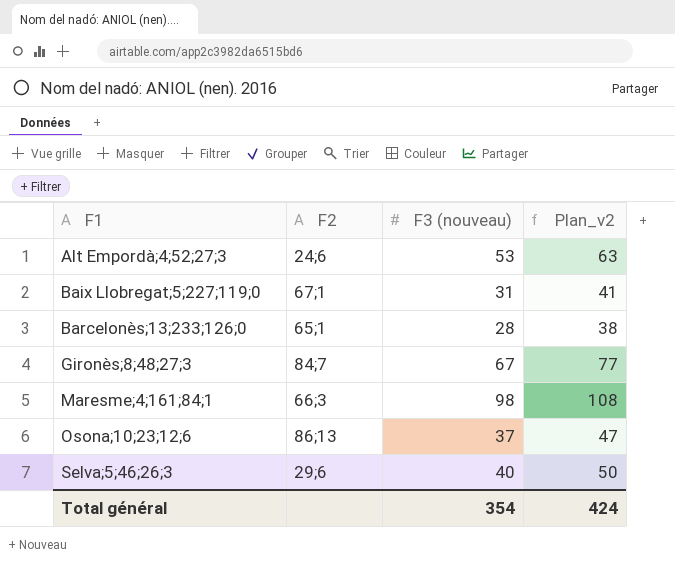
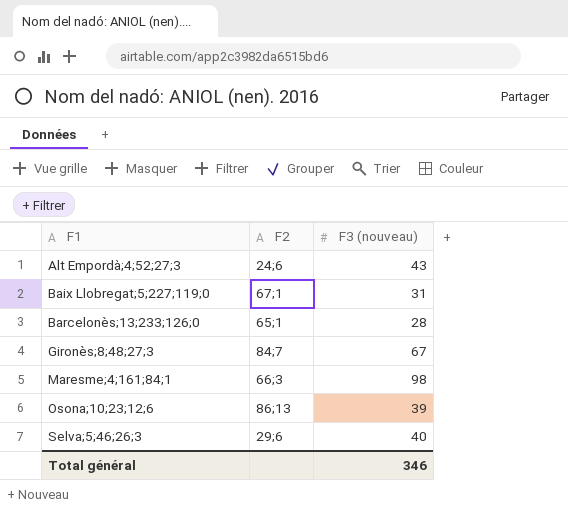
column Plan_v2 | formula: [F3 (nouveau)] + 10 -> none
Alt Empordà;4;52;27;3 | F3 (nouveau): 53 -> 43
Osona;10;23;12;6 | F3 (nouveau): 37 -> 39
Total général | F3 (nouveau): 354 -> 346

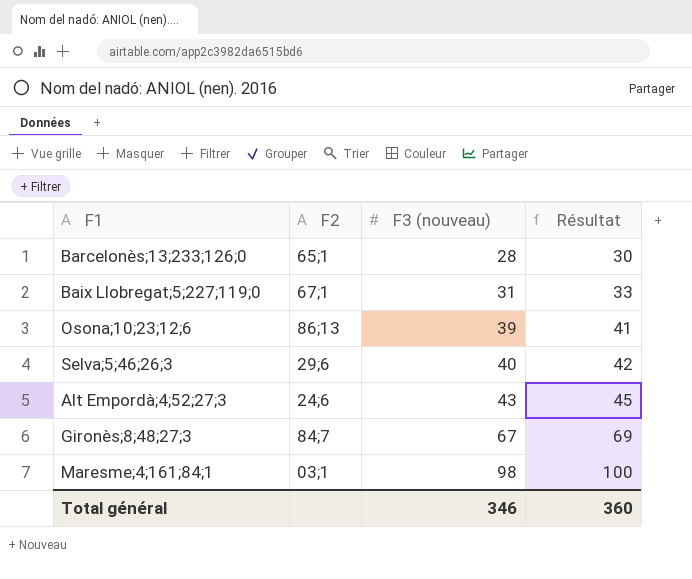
row order: F1 ascending -> F3 (nouveau) ascending
column Résultat | formula: none -> [F3 (nouveau)] + 2
Maresme;4;161;84;1 | F2: 66;3 -> 03;1

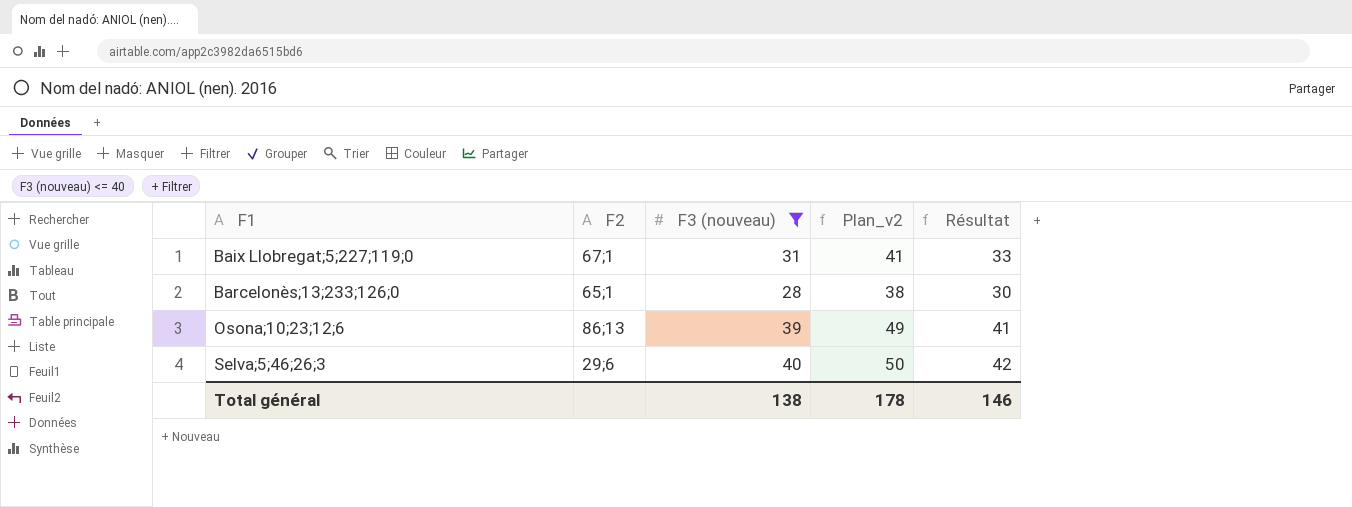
filter: none -> F3 (nouveau) <= 40
row order: F3 (nouveau) ascending -> F1 ascending
column Plan_v2 | formula: none -> [F3 (nouveau)] + 10
Total général | F3 (nouveau): 346 -> 138
Total général | Résultat: 360 -> 146

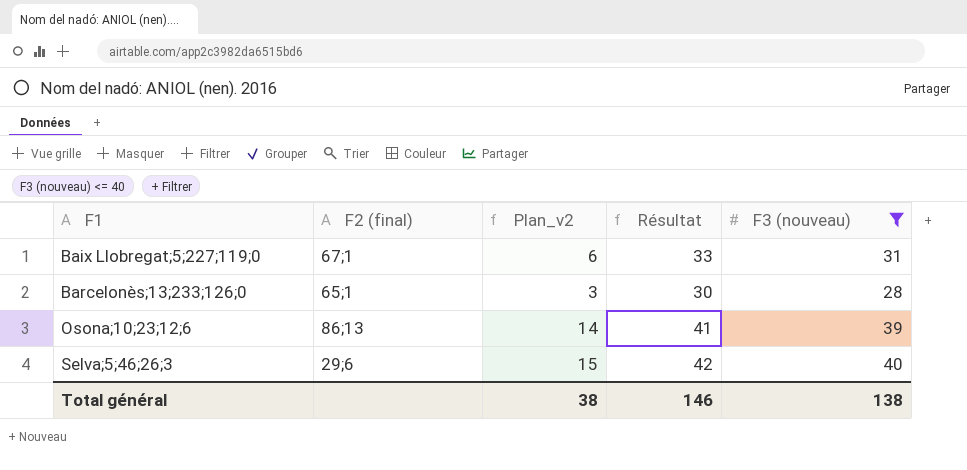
column name: F2 -> F2 (final)
column Plan_v2 | formula: [F3 (nouveau)] + 10 -> [F3 (nouveau)] - 25
column F3 (nouveau) | position: 3 -> 5
Total général | Plan_v2: 178 -> 38

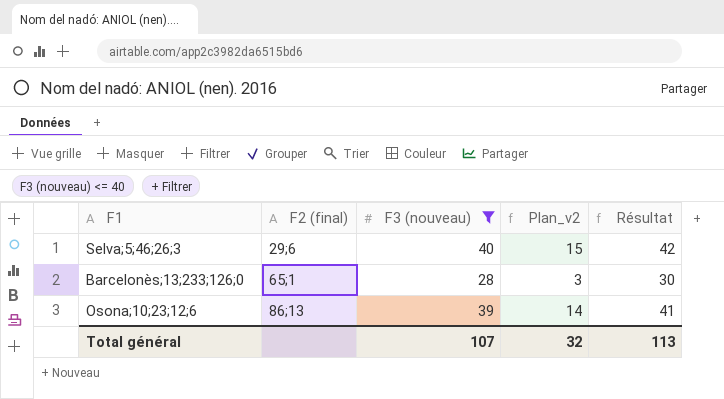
row order: F1 ascending -> F2 (final) ascending
column F3 (nouveau) | position: 5 -> 3
row Baix Llobregat;5;227;119;0: 67;1 | 6 | 33 | 31 -> none
Total général | F3 (nouveau): 138 -> 107
Total général | Plan_v2: 38 -> 32
Total général | Résultat: 146 -> 113

